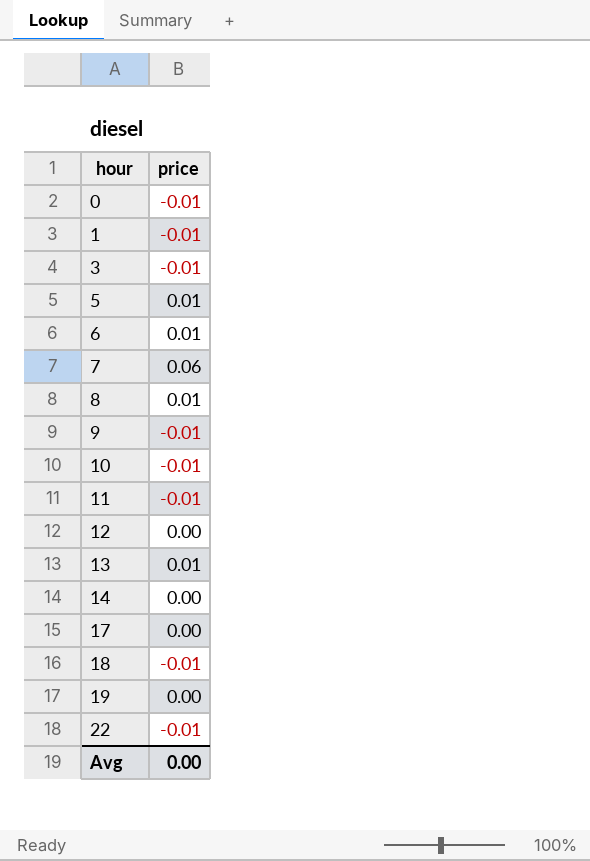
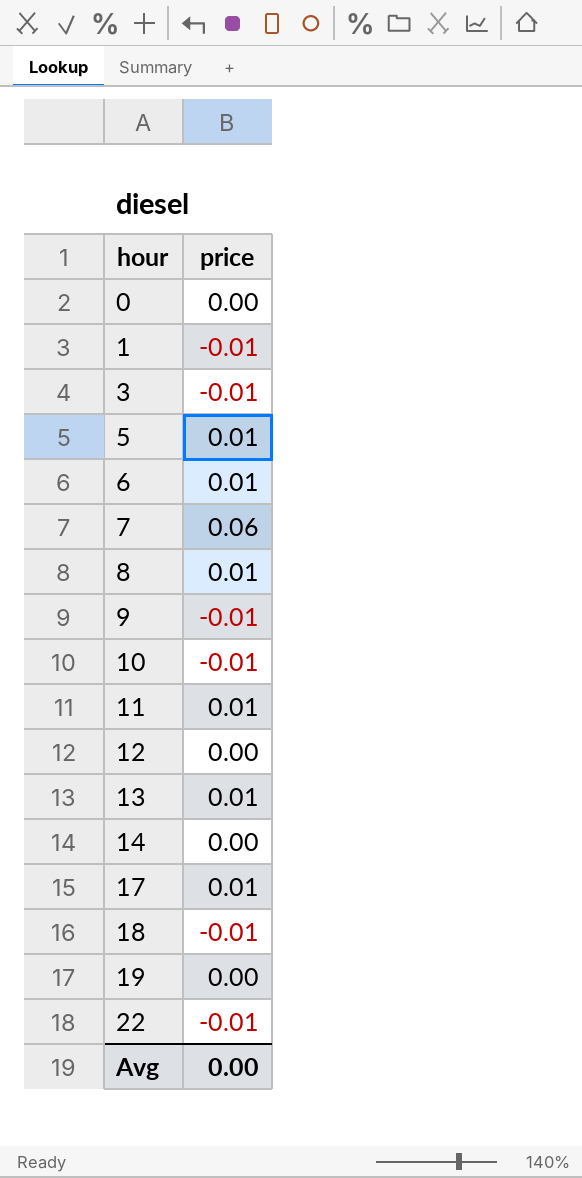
0 | price: -0.01 -> 0.00
11 | price: -0.01 -> 0.01
17 | price: 0.00 -> 0.01

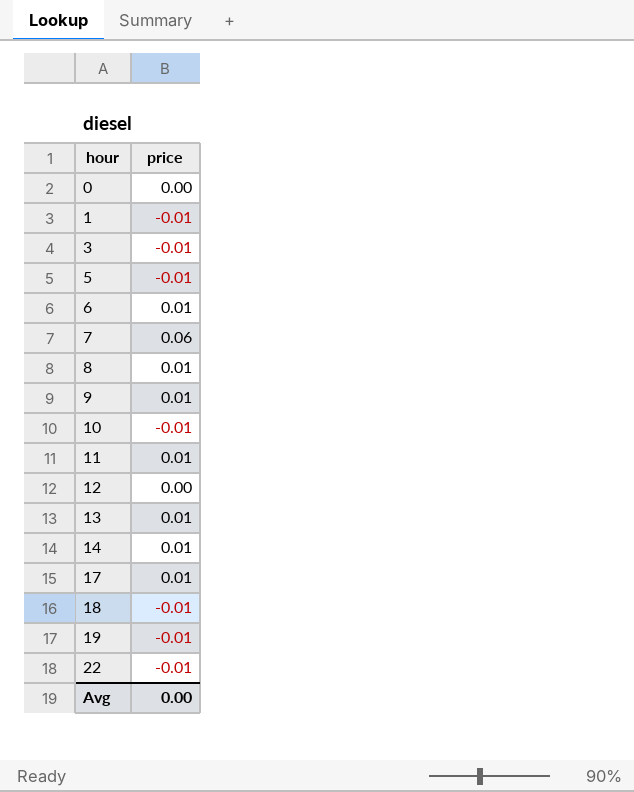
5 | price: 0.01 -> -0.01
9 | price: -0.01 -> 0.01
14 | price: 0.00 -> 0.01
19 | price: 0.00 -> -0.01

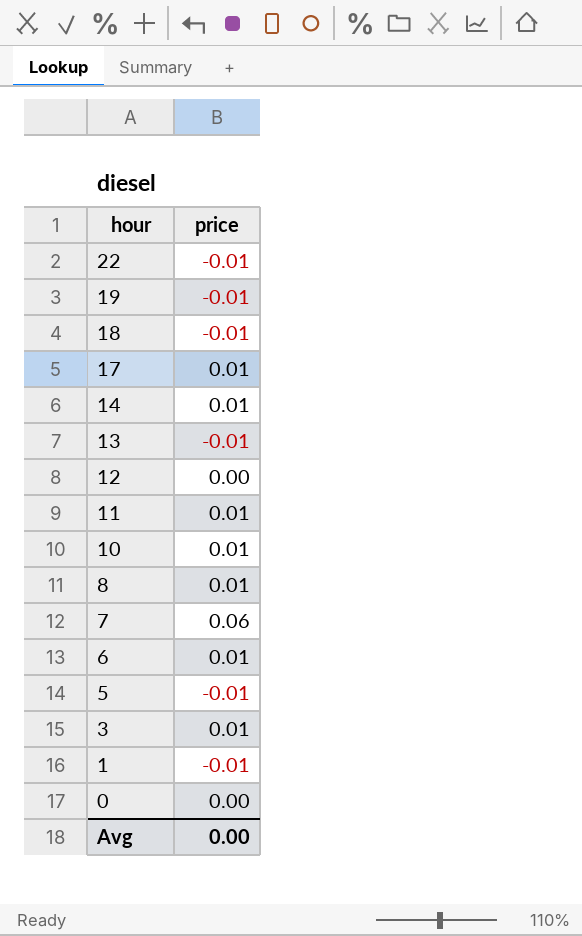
row order: hour ascending -> hour descending
row 9: 0.01 -> none
13 | price: 0.01 -> -0.01
10 | price: -0.01 -> 0.01
3 | price: -0.01 -> 0.01

